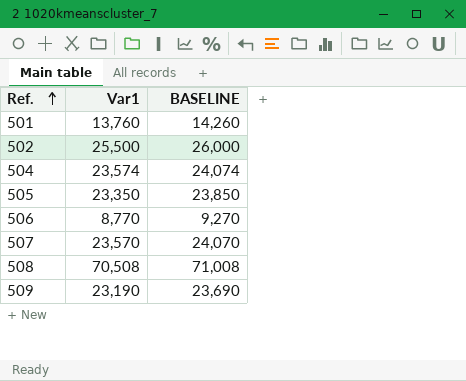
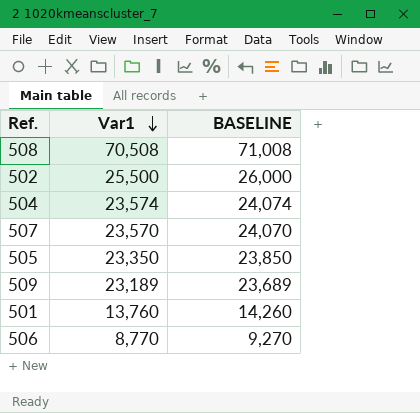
row order: Ref. ascending -> Var1 descending
509 | Var1: 23,190 -> 23,189
509 | BASELINE: 23,690 -> 23,689

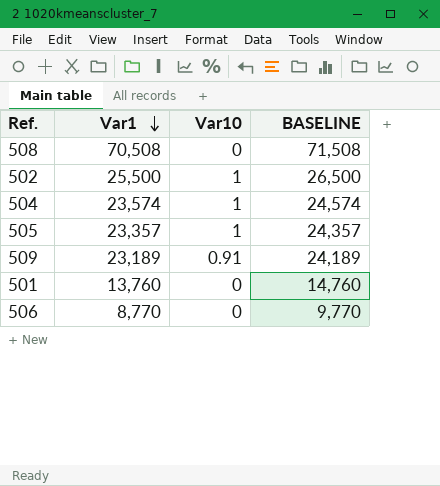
column Var10 | position: none -> 3
column BASELINE | formula: [Var1] + 500 -> [Var1] + 1000
row 507: 23,570 | 24,070 -> none
505 | Var1: 23,350 -> 23,357

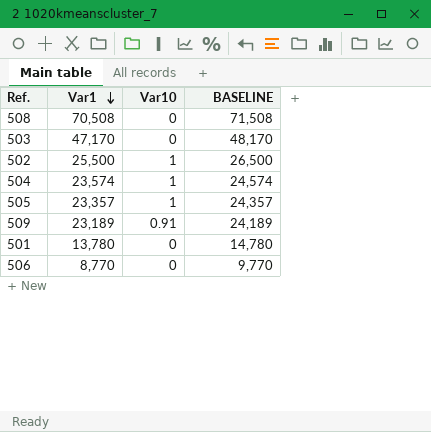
row 503: none -> 47,170 | 0 | 48,170
501 | Var1: 13,760 -> 13,780
501 | BASELINE: 14,760 -> 14,780

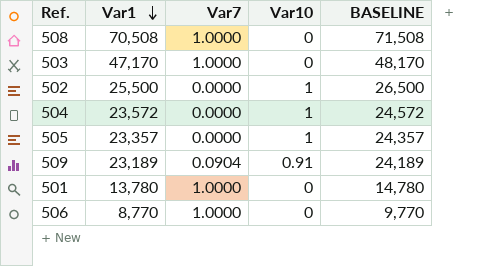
column Var7 | position: none -> 3
504 | Var1: 23,574 -> 23,572
504 | BASELINE: 24,574 -> 24,572

